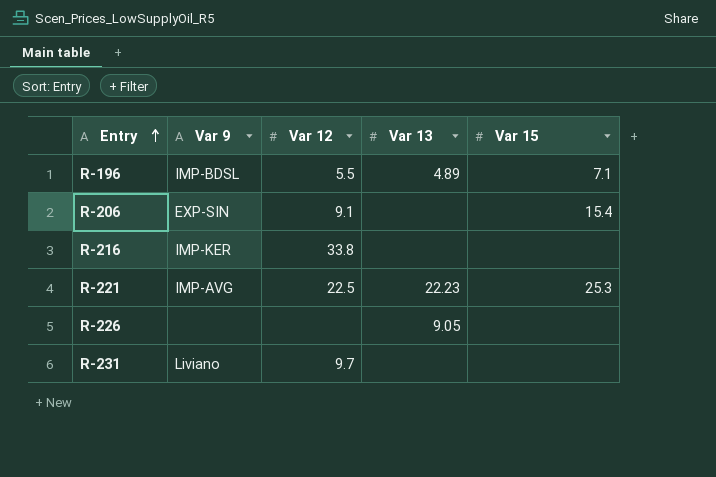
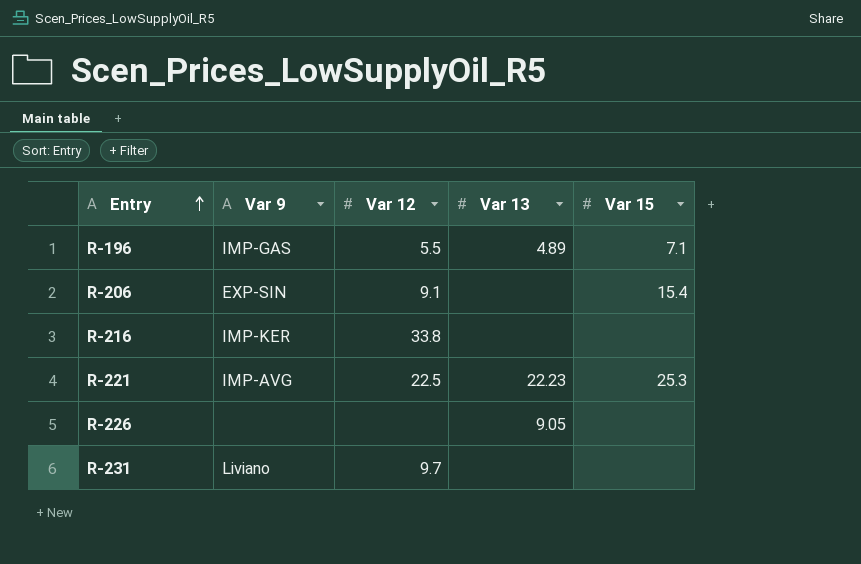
R-196 | Var 9: IMP-BDSL -> IMP-GAS

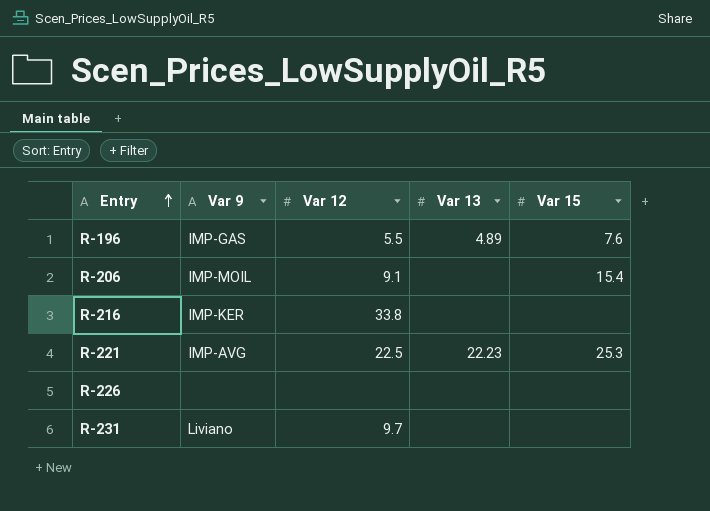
R-196 | Var 15: 7.1 -> 7.6
R-206 | Var 9: EXP-SIN -> IMP-MOIL
R-226 | Var 13: 9.05 -> none

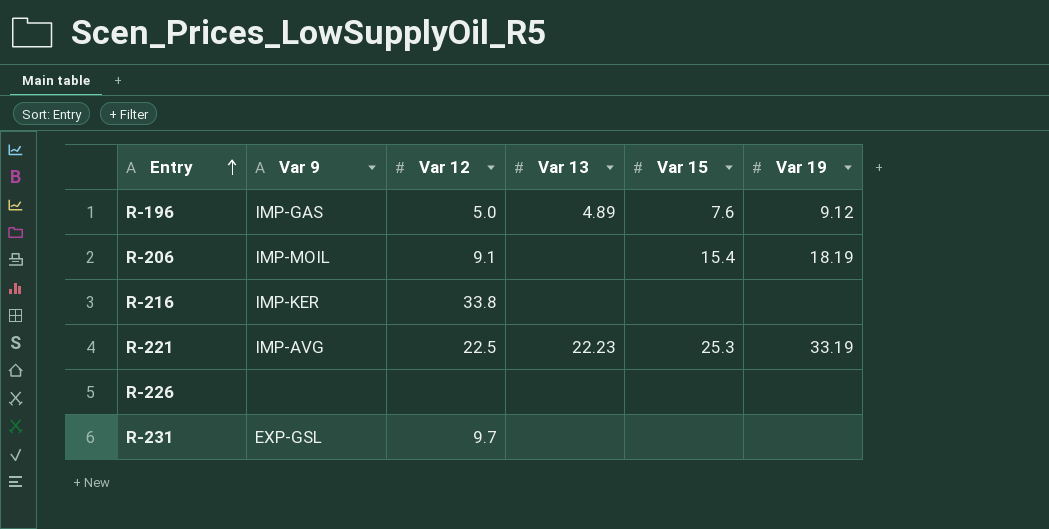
column Var 19 | position: none -> 6
R-196 | Var 12: 5.5 -> 5.0
R-231 | Var 9: Liviano -> EXP-GSL

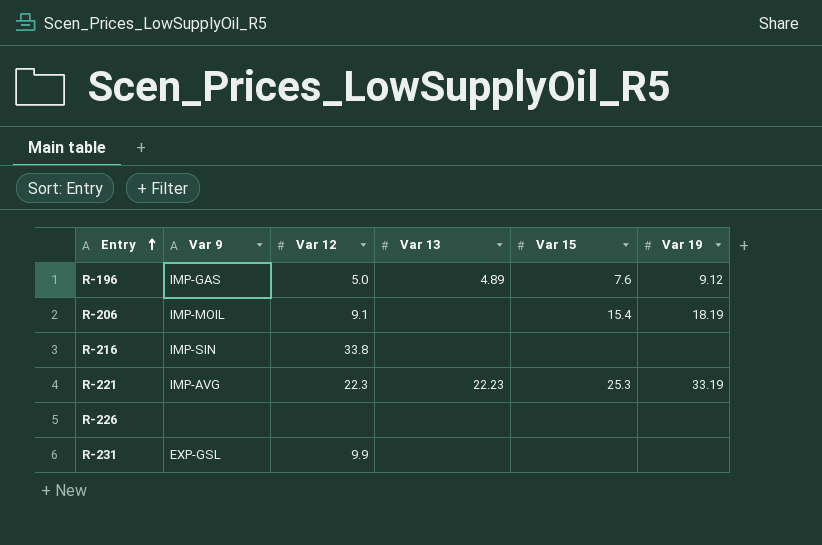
R-216 | Var 9: IMP-KER -> IMP-SIN
R-221 | Var 12: 22.5 -> 22.3
R-231 | Var 12: 9.7 -> 9.9

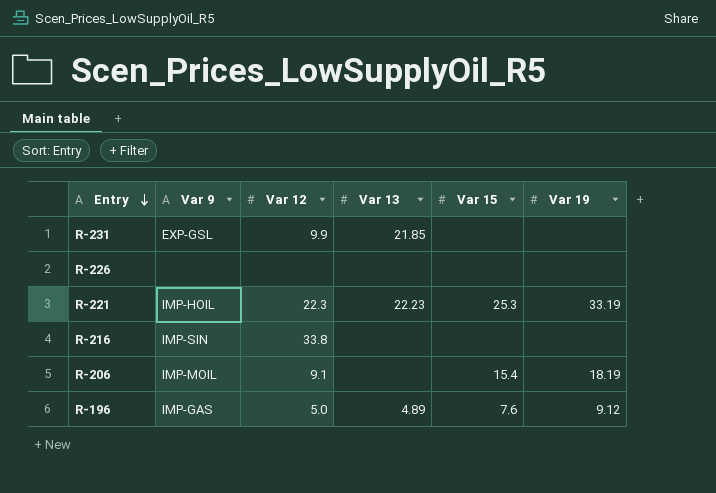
row order: Entry ascending -> Entry descending
R-231 | Var 13: none -> 21.85
R-221 | Var 9: IMP-AVG -> IMP-HOIL

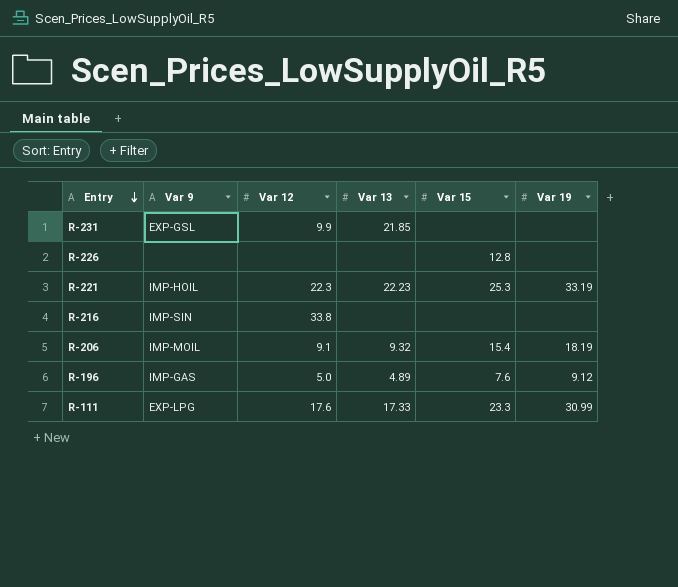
R-226 | Var 15: none -> 12.8
R-206 | Var 13: none -> 9.32
row R-111: none -> EXP-LPG | 17.6 | 17.33 | 23.3 | 30.99

